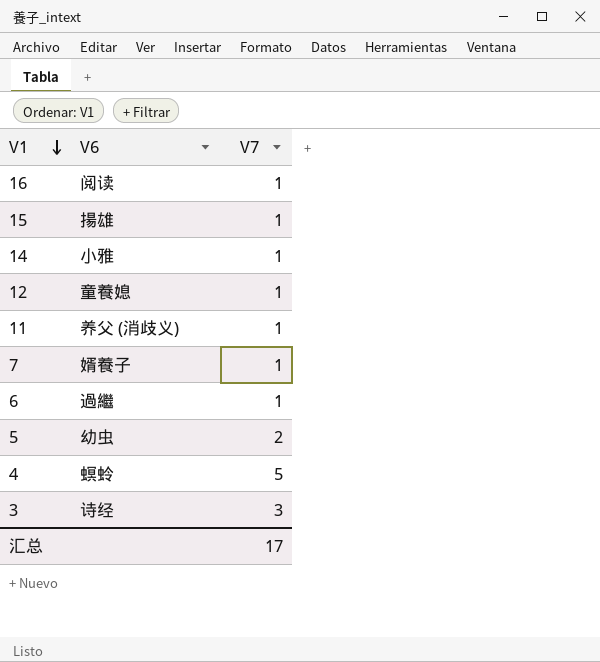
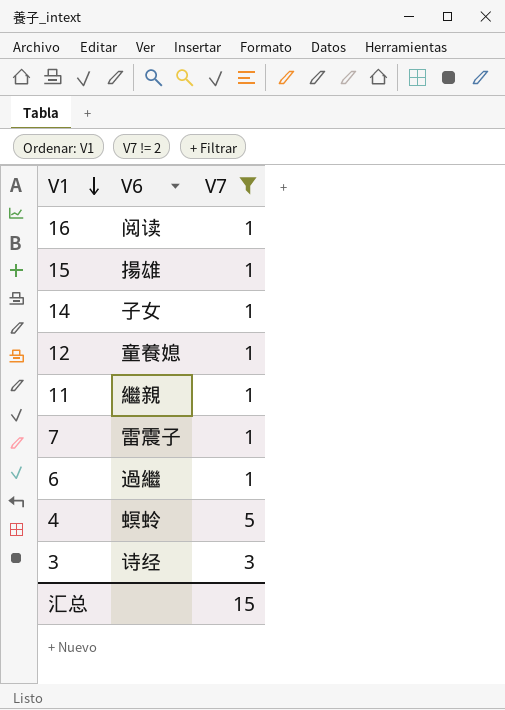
filter: none -> V7 != 2
14 | V6: 小雅 -> 子女
11 | V6: 养父 (消歧义) -> 繼親
7 | V6: 婿養子 -> 雷震子
汇总 | V7: 17 -> 15

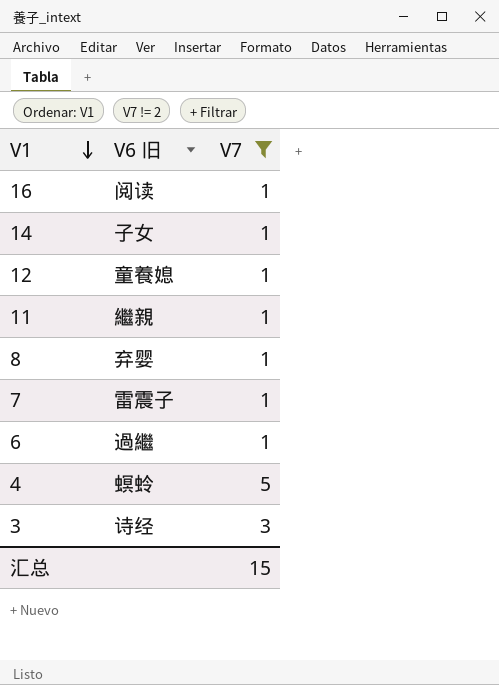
column name: V6 -> V6 旧
row 15: 揚雄 | 1 -> none
row 8: none -> 弃婴 | 1

